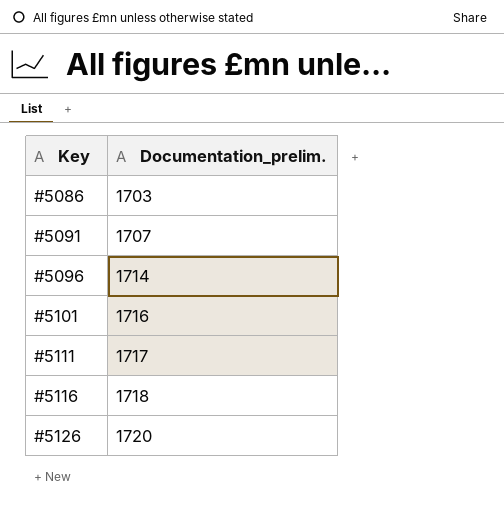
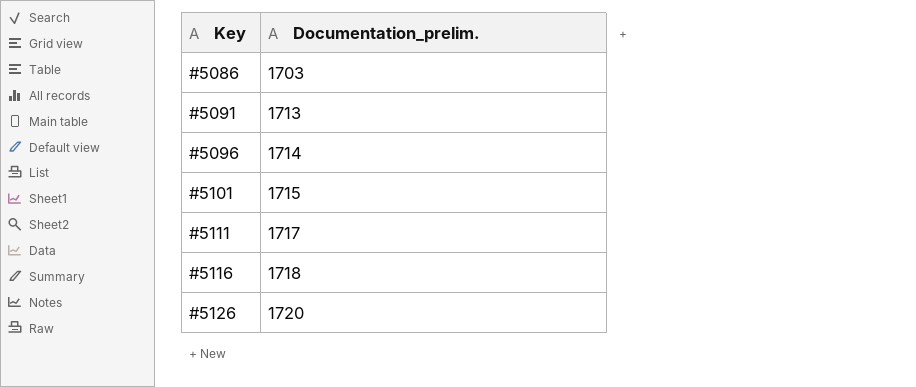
#5091 | Documentation_prelim.: 1707 -> 1713
#5101 | Documentation_prelim.: 1716 -> 1715

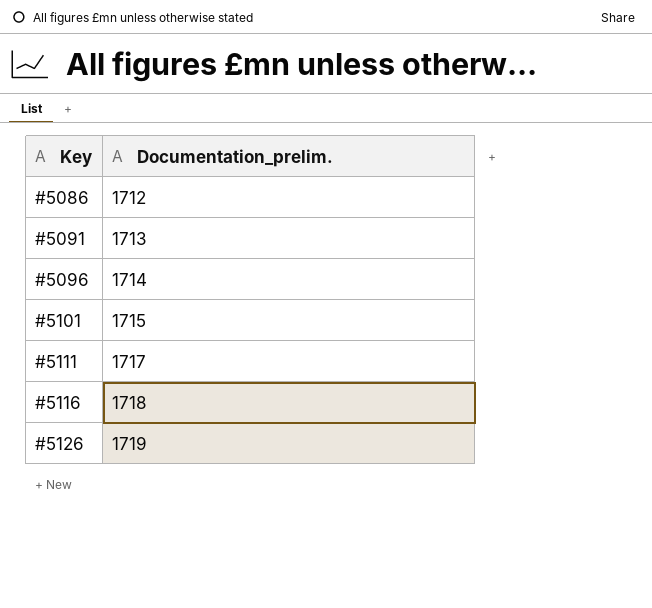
#5086 | Documentation_prelim.: 1703 -> 1712
#5126 | Documentation_prelim.: 1720 -> 1719

